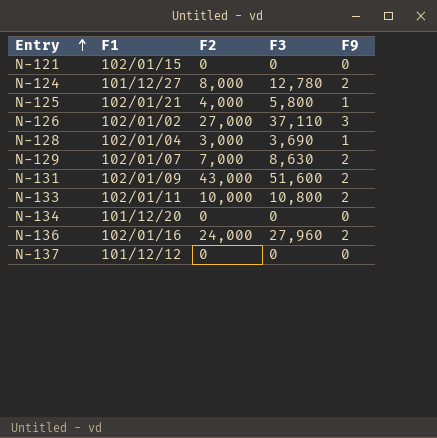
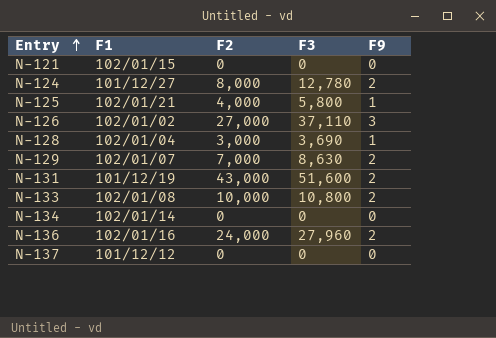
N-131 | F1: 102/01/09 -> 101/12/19
N-133 | F1: 102/01/11 -> 102/01/08
N-134 | F1: 101/12/20 -> 102/01/14

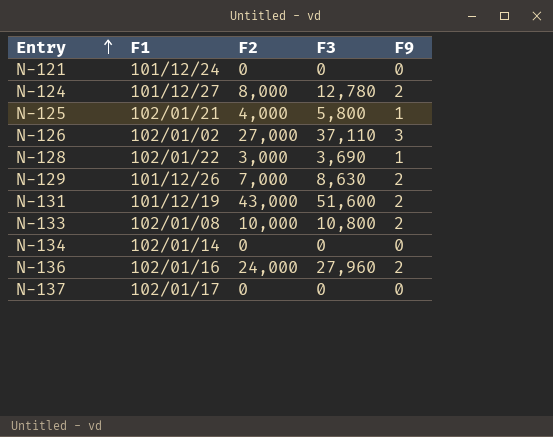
N-121 | F1: 102/01/15 -> 101/12/24
N-128 | F1: 102/01/04 -> 102/01/22
N-129 | F1: 102/01/07 -> 101/12/26
N-137 | F1: 101/12/12 -> 102/01/17

